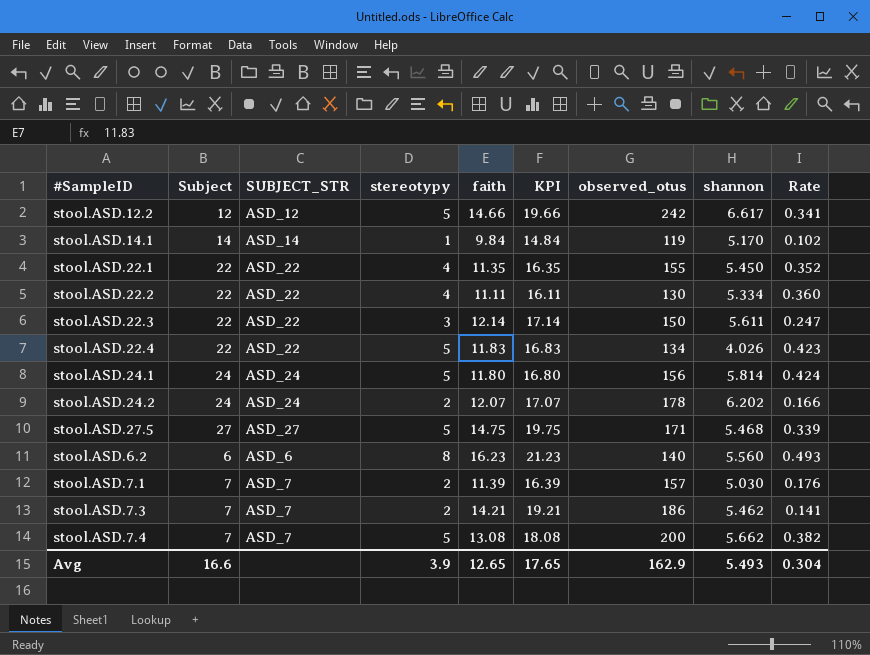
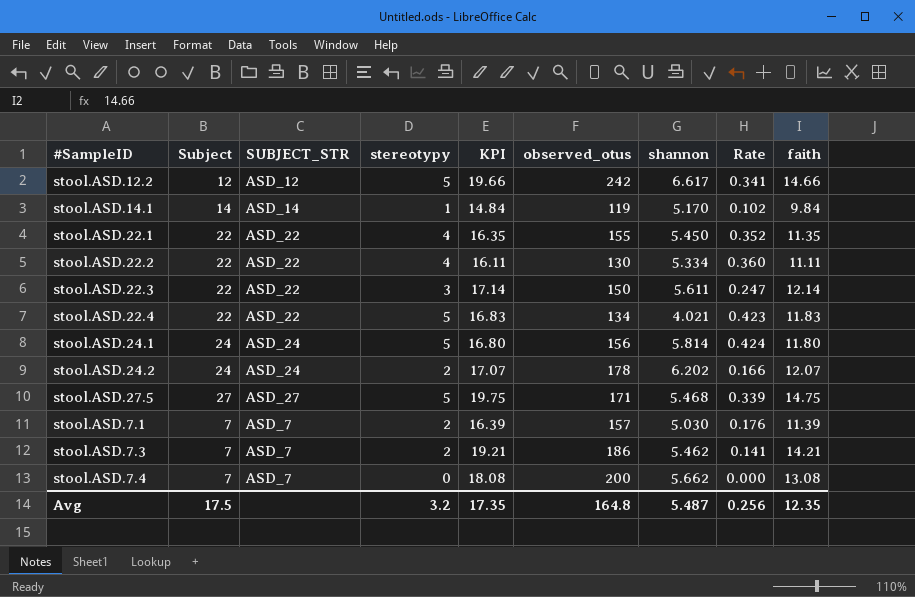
column faith | position: 5 -> 9
row stool.ASD.6.2: 6 | ASD_6 | 8 | 16.23 | 21.23 | 140 | 5.560 | 0.493 -> none
stool.ASD.22.4 | shannon: 4.026 -> 4.021
stool.ASD.7.4 | stereotypy: 5 -> 0
stool.ASD.7.4 | Rate: 0.382 -> 0.000
Avg | Subject: 16.6 -> 17.5
Avg | stereotypy: 3.9 -> 3.2
Avg | KPI: 17.65 -> 17.35
Avg | observed_otus: 162.9 -> 164.8
Avg | shannon: 5.493 -> 5.487
Avg | Rate: 0.304 -> 0.256
Avg | faith: 12.65 -> 12.35

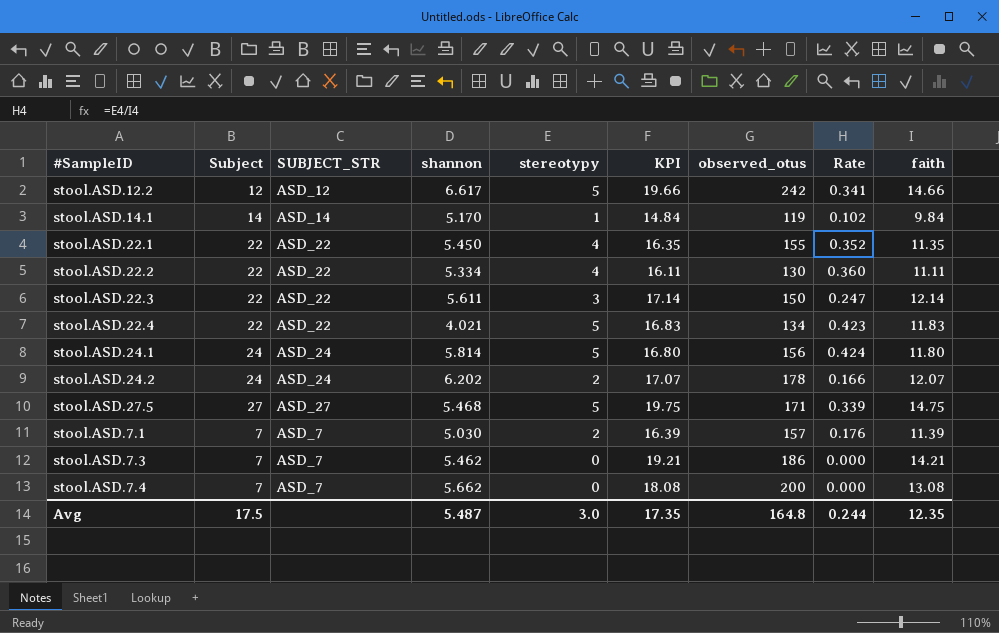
column shannon | position: 7 -> 4
stool.ASD.7.3 | stereotypy: 2 -> 0
stool.ASD.7.3 | Rate: 0.141 -> 0.000
Avg | stereotypy: 3.2 -> 3.0
Avg | Rate: 0.256 -> 0.244

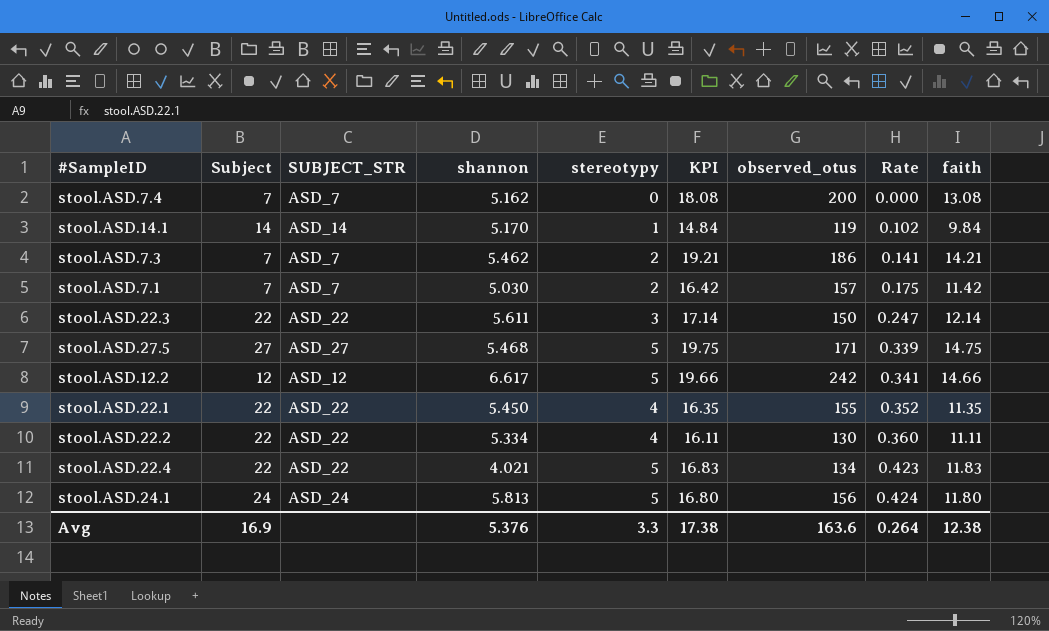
row order: none -> Rate ascending
row stool.ASD.24.2: 24 | ASD_24 | 6.202 | 2 | 17.07 | 178 | 0.166 | 12.07 -> none
stool.ASD.7.4 | shannon: 5.662 -> 5.162
stool.ASD.7.3 | stereotypy: 0 -> 2
stool.ASD.7.3 | Rate: 0.000 -> 0.141
stool.ASD.7.1 | KPI: 16.39 -> 16.42
stool.ASD.7.1 | Rate: 0.176 -> 0.175
stool.ASD.7.1 | faith: 11.39 -> 11.42
stool.ASD.24.1 | shannon: 5.814 -> 5.813
Avg | Subject: 17.5 -> 16.9
Avg | shannon: 5.487 -> 5.376
Avg | stereotypy: 3.0 -> 3.3
Avg | KPI: 17.35 -> 17.38
Avg | observed_otus: 164.8 -> 163.6
Avg | Rate: 0.244 -> 0.264
Avg | faith: 12.35 -> 12.38

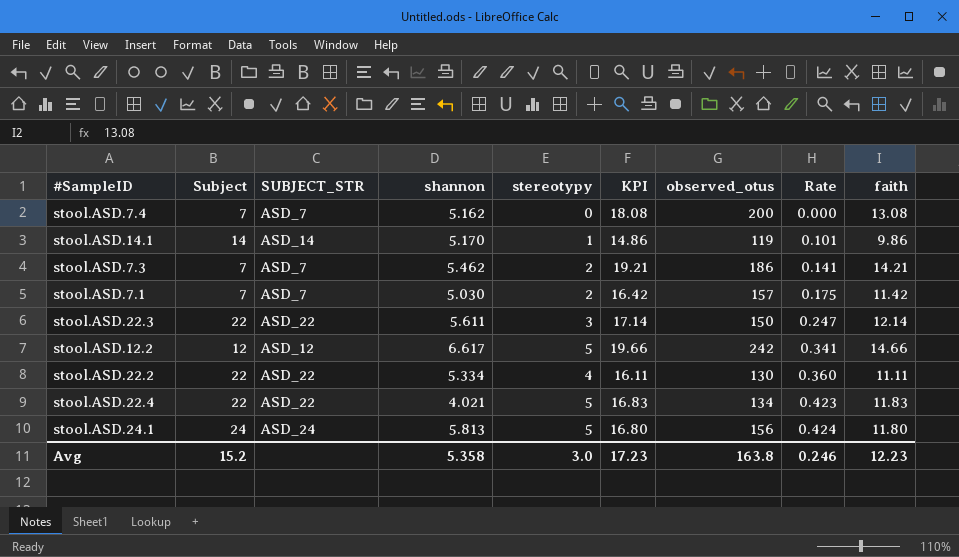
row stool.ASD.27.5: 27 | ASD_27 | 5.468 | 5 | 19.75 | 171 | 0.339 | 14.75 -> none
row stool.ASD.22.1: 22 | ASD_22 | 5.450 | 4 | 16.35 | 155 | 0.352 | 11.35 -> none
stool.ASD.14.1 | KPI: 14.84 -> 14.86
stool.ASD.14.1 | Rate: 0.102 -> 0.101
stool.ASD.14.1 | faith: 9.84 -> 9.86
Avg | Subject: 16.9 -> 15.2
Avg | shannon: 5.376 -> 5.358
Avg | stereotypy: 3.3 -> 3.0
Avg | KPI: 17.38 -> 17.23
Avg | observed_otus: 163.6 -> 163.8
Avg | Rate: 0.264 -> 0.246
Avg | faith: 12.38 -> 12.23

